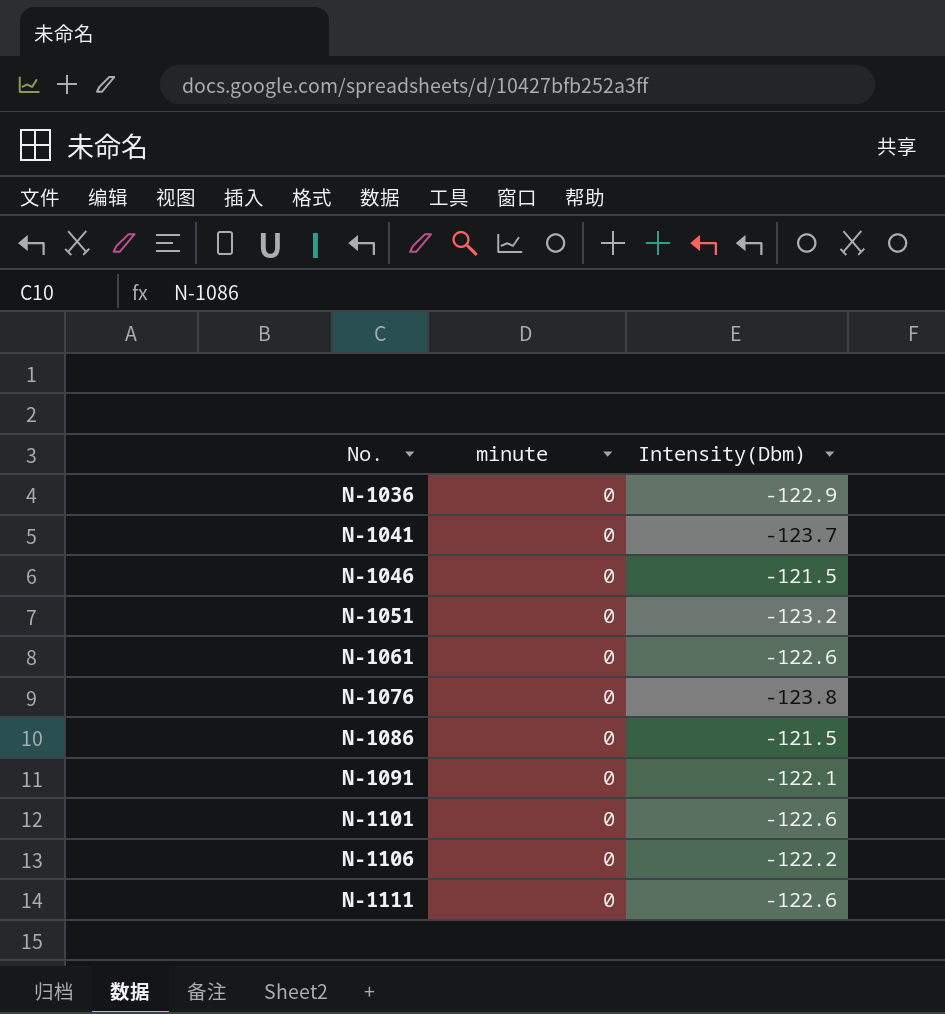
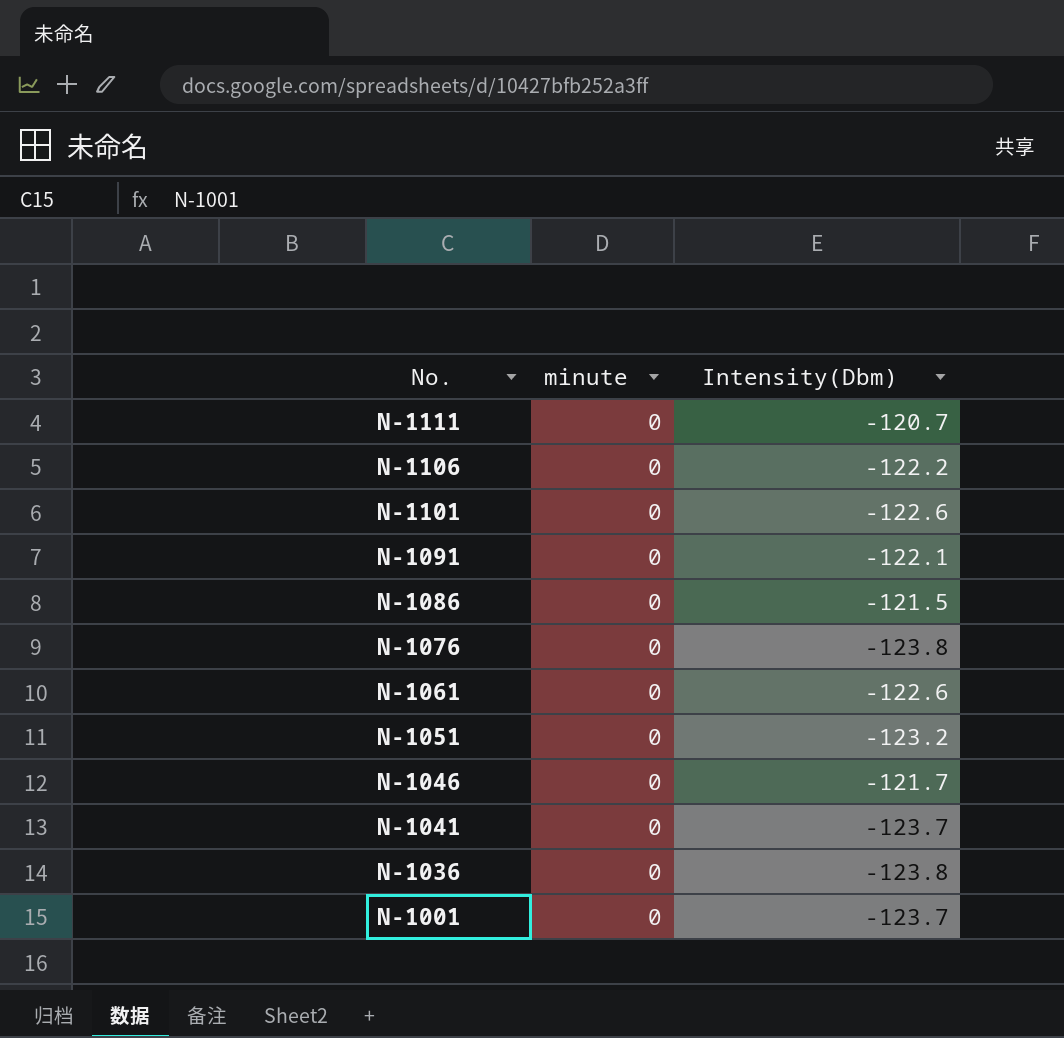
row order: No. ascending -> No. descending
N-1111 | Intensity(Dbm): -122.6 -> -120.7
N-1046 | Intensity(Dbm): -121.5 -> -121.7
N-1036 | Intensity(Dbm): -122.9 -> -123.8
row N-1001: none -> 0 | -123.7

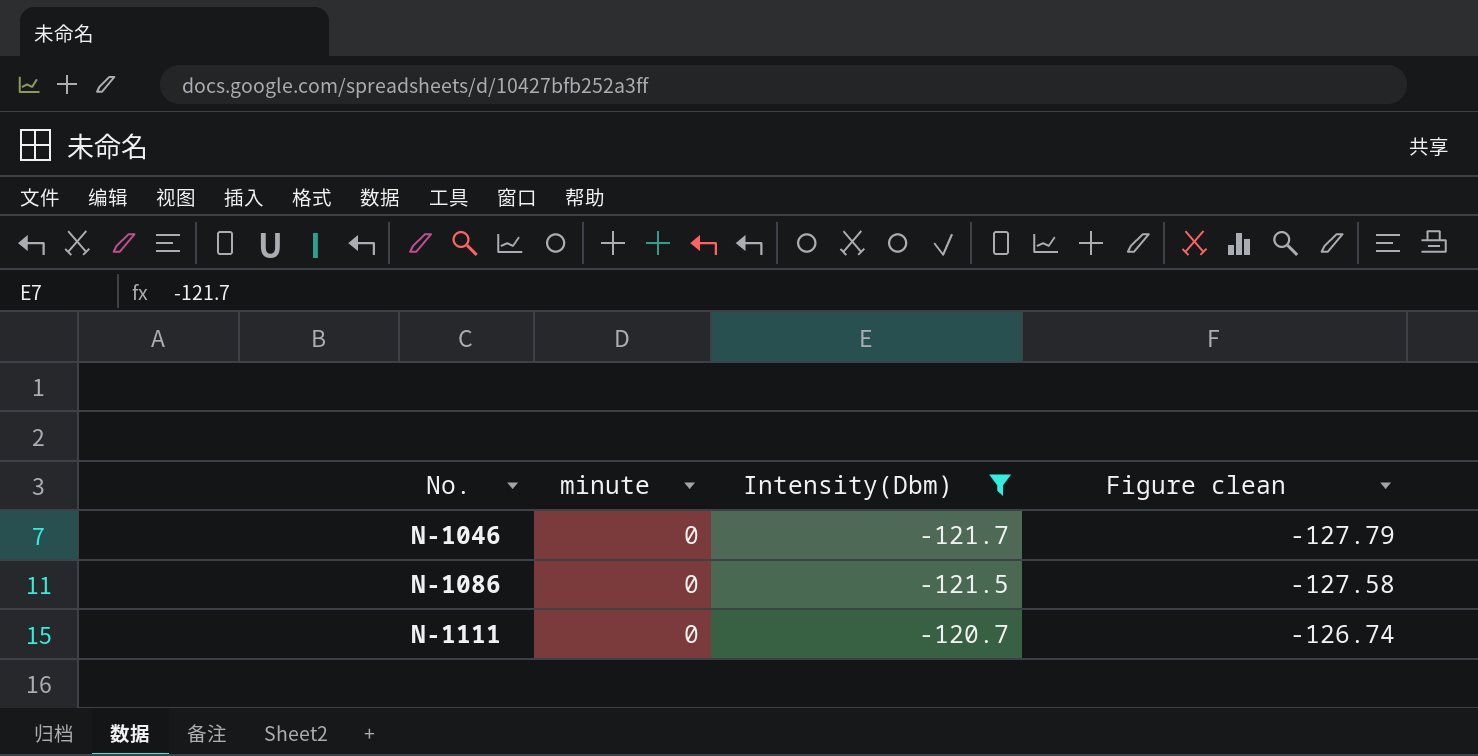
filter: none -> Intensity(Dbm) >= -121.7
row order: No. descending -> No. ascending
column Figure clean | formula: none -> [Intensity(Dbm)] * 1.05

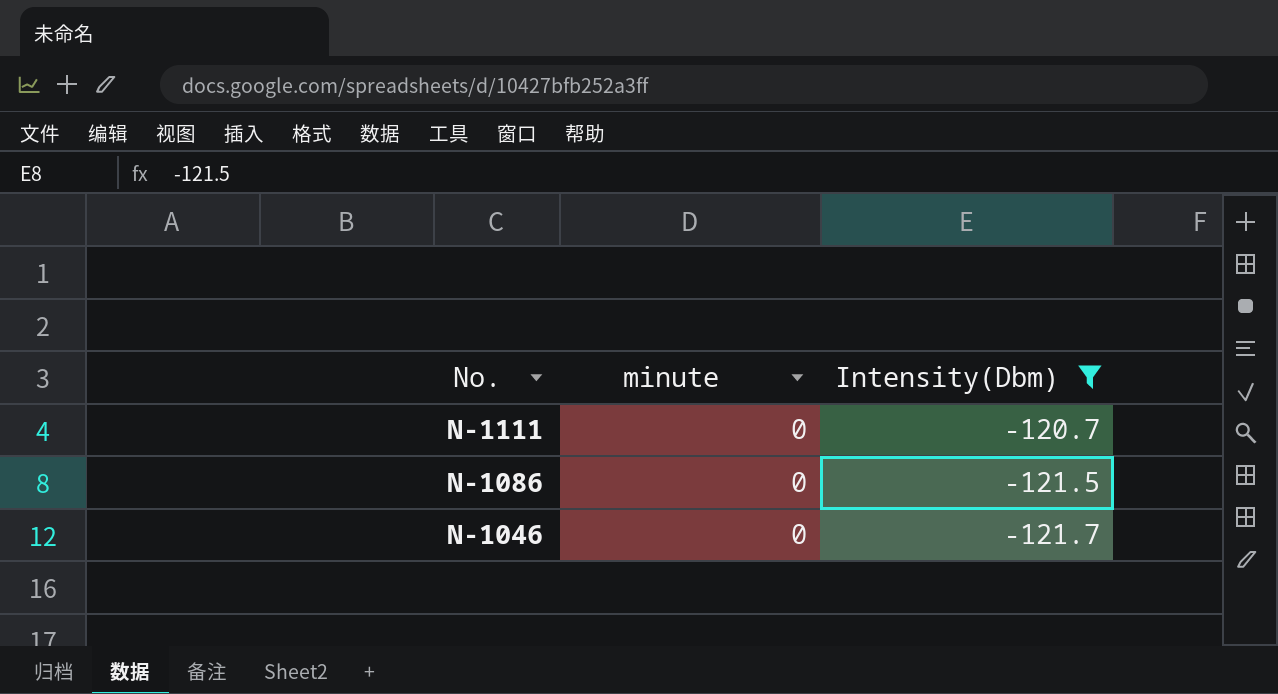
row order: No. ascending -> No. descending
column Figure clean | formula: [Intensity(Dbm)] * 1.05 -> none

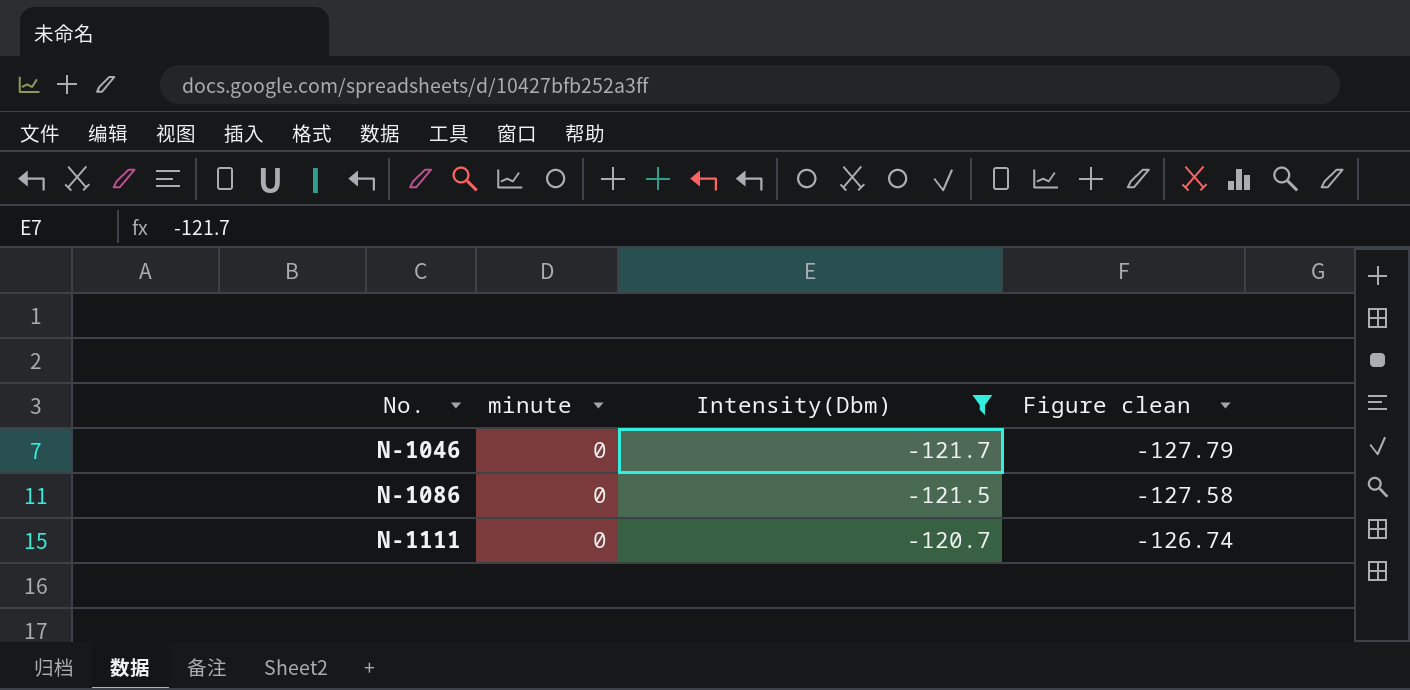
row order: No. descending -> No. ascending
column Figure clean | formula: none -> [Intensity(Dbm)] * 1.05

